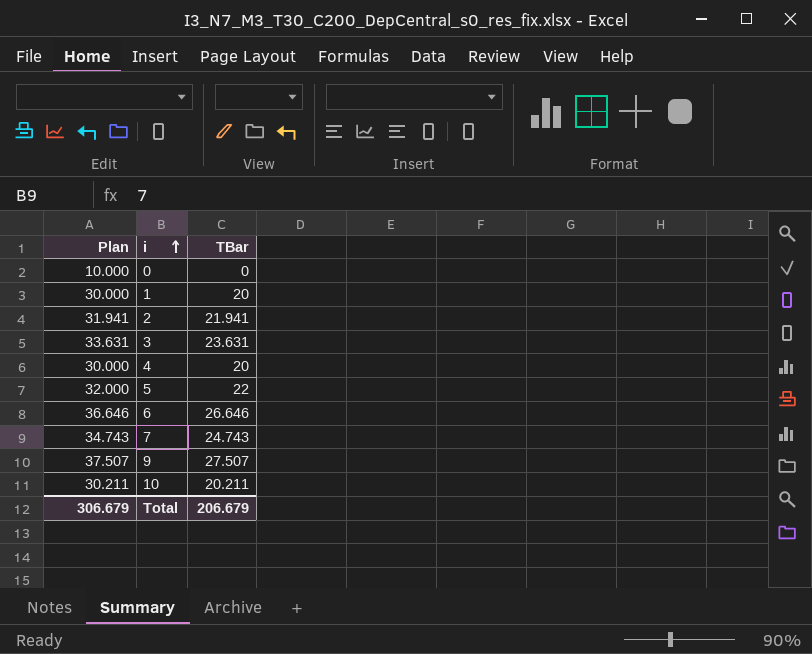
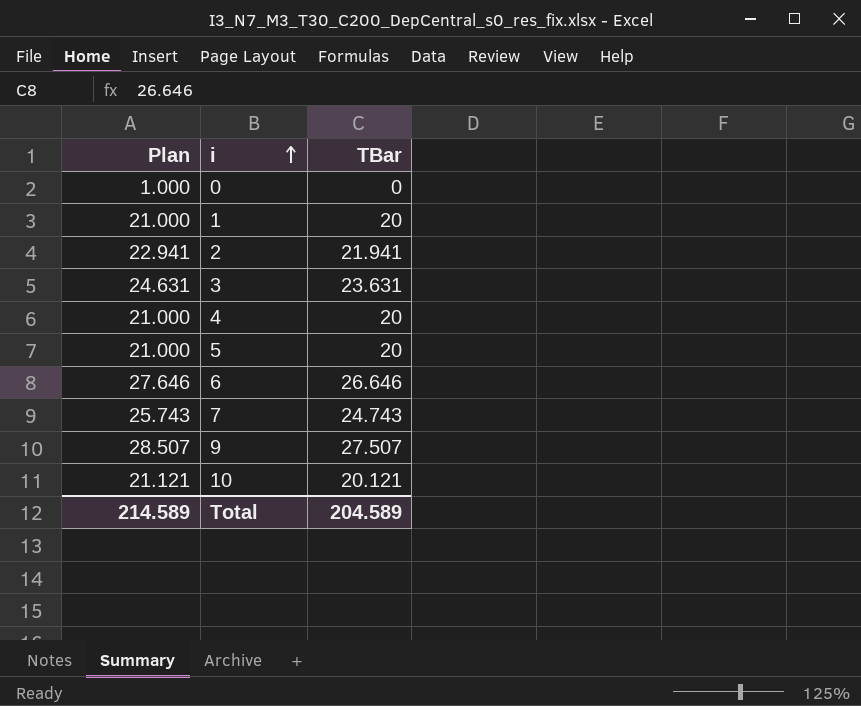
column Plan | formula: [TBar] + 10 -> [TBar] + 1
5 | TBar: 22 -> 20
10 | TBar: 20.211 -> 20.121
Total | Plan: 306.679 -> 214.589
Total | TBar: 206.679 -> 204.589

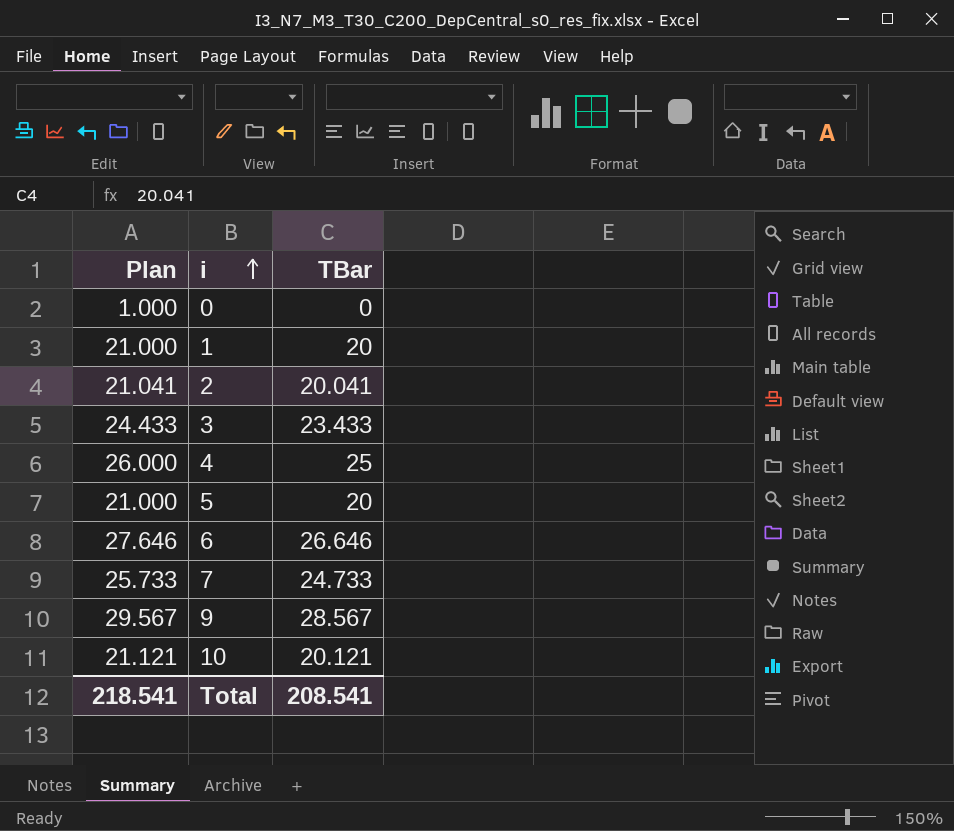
2 | Plan: 22.941 -> 21.041
2 | TBar: 21.941 -> 20.041
3 | Plan: 24.631 -> 24.433
3 | TBar: 23.631 -> 23.433
4 | Plan: 21.000 -> 26.000
4 | TBar: 20 -> 25
7 | Plan: 25.743 -> 25.733
7 | TBar: 24.743 -> 24.733
9 | Plan: 28.507 -> 29.567
9 | TBar: 27.507 -> 28.567
Total | Plan: 214.589 -> 218.541
Total | TBar: 204.589 -> 208.541

